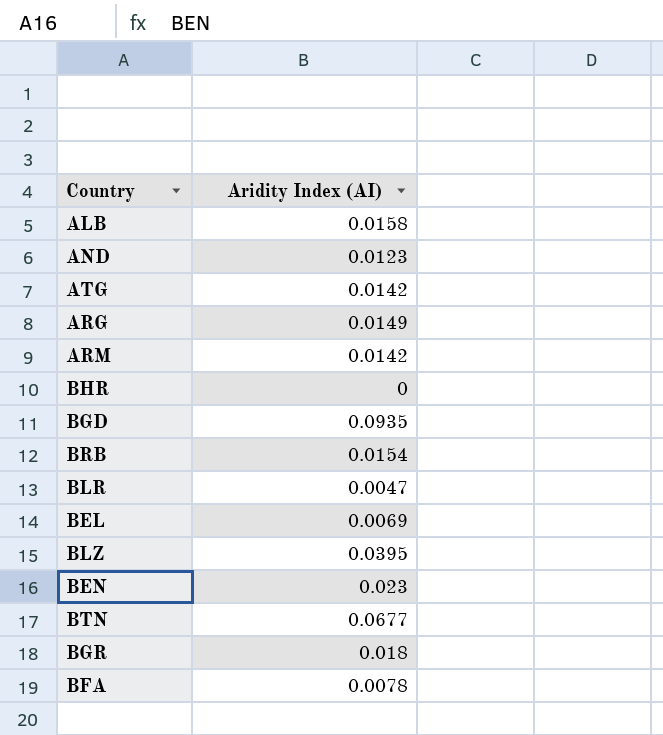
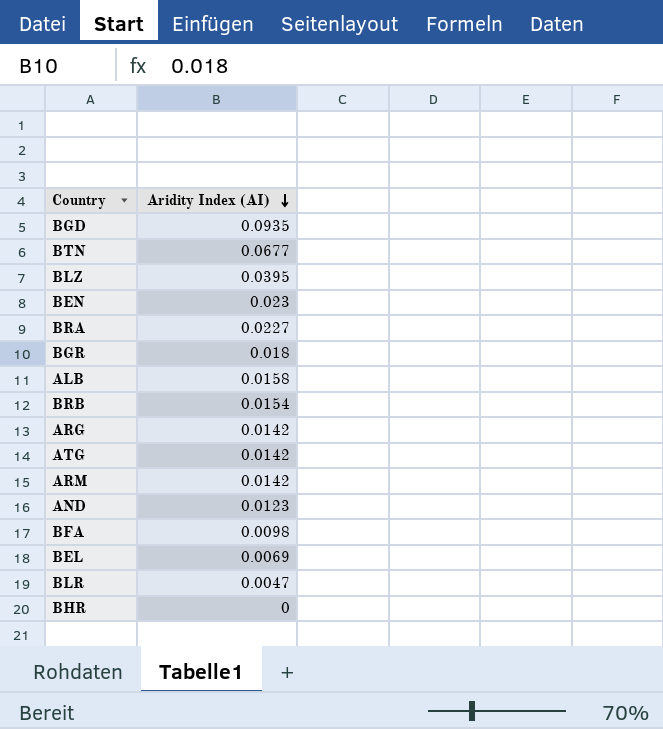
row order: none -> Aridity Index (AI) descending
row BRA: none -> 0.0227
ARG | Aridity Index (AI): 0.0149 -> 0.0142
BFA | Aridity Index (AI): 0.0078 -> 0.0098

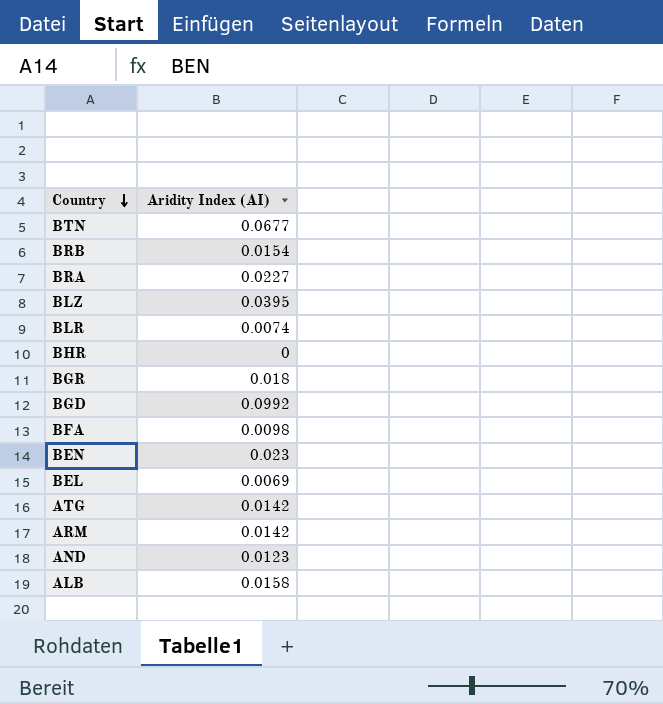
row order: Aridity Index (AI) descending -> Country descending
row ARG: 0.0142 -> none
BLR | Aridity Index (AI): 0.0047 -> 0.0074
BGD | Aridity Index (AI): 0.0935 -> 0.0992

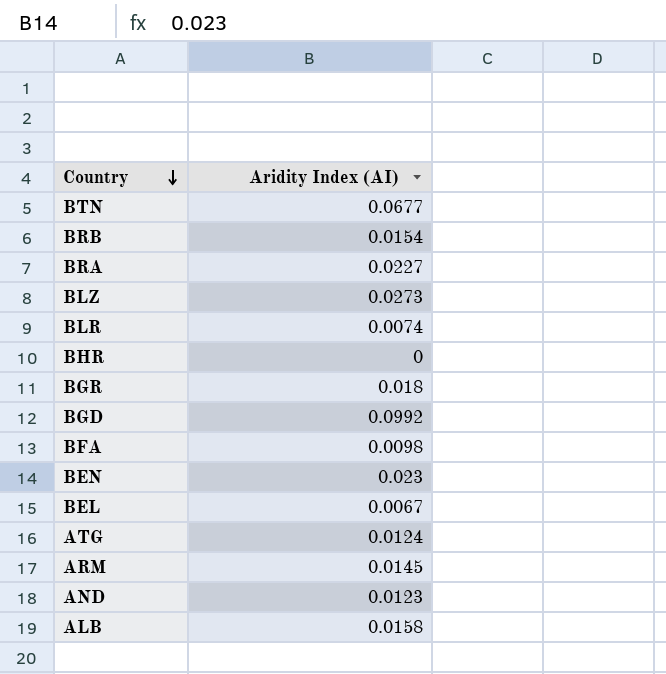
BLZ | Aridity Index (AI): 0.0395 -> 0.0273
BEL | Aridity Index (AI): 0.0069 -> 0.0067
ATG | Aridity Index (AI): 0.0142 -> 0.0124
ARM | Aridity Index (AI): 0.0142 -> 0.0145

